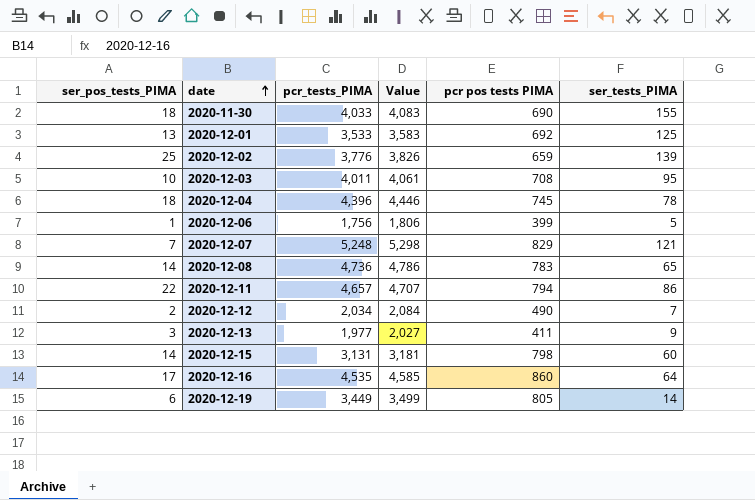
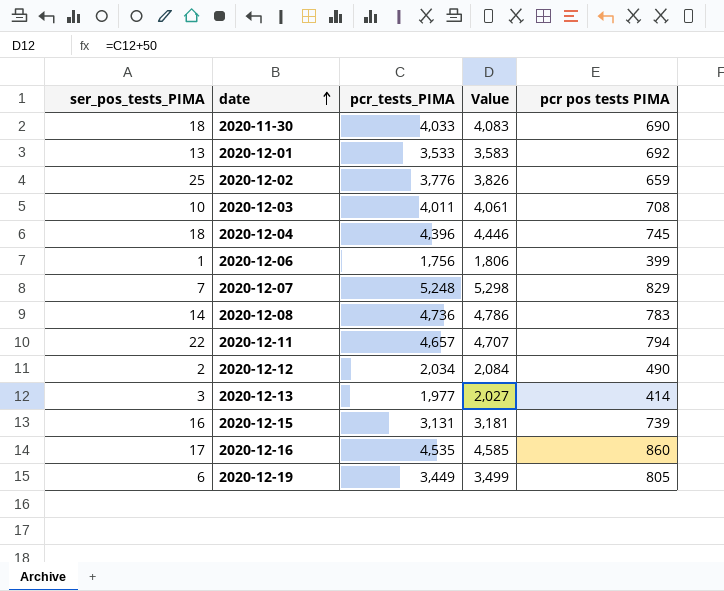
column ser_tests_PIMA | position: 6 -> none
2020-12-13 | pcr pos tests PIMA: 411 -> 414
2020-12-15 | ser_pos_tests_PIMA: 14 -> 16
2020-12-15 | pcr pos tests PIMA: 798 -> 739

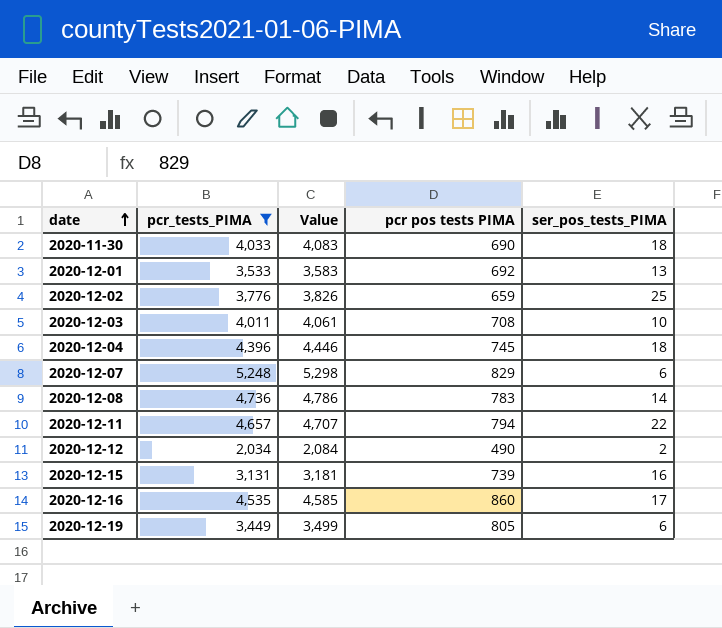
filter: none -> pcr_tests_PIMA >= 2,034
column ser_pos_tests_PIMA | position: 1 -> 5
2020-12-07 | ser_pos_tests_PIMA: 7 -> 6

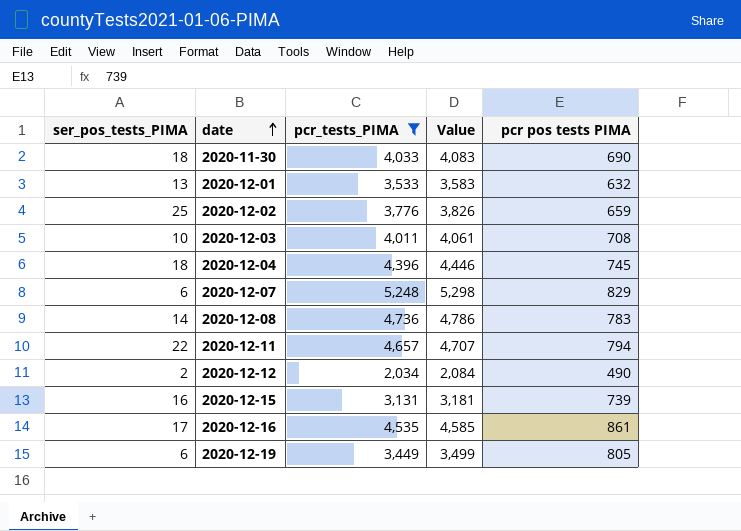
column ser_pos_tests_PIMA | position: 5 -> 1
2020-12-01 | pcr pos tests PIMA: 692 -> 632
2020-12-16 | pcr pos tests PIMA: 860 -> 861

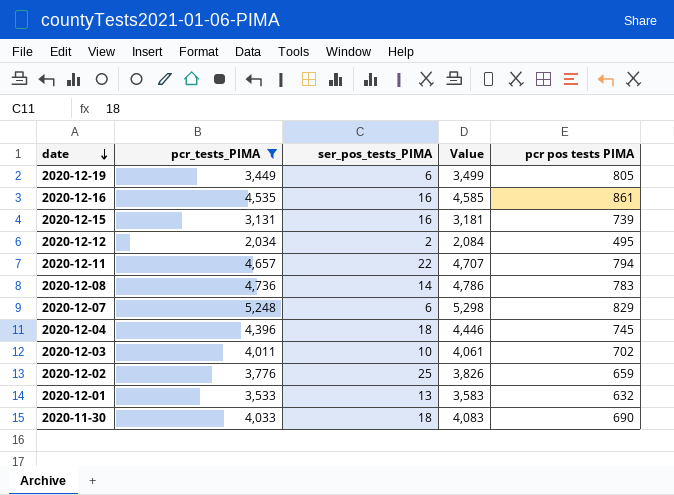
row order: date ascending -> date descending
column ser_pos_tests_PIMA | position: 1 -> 3
2020-12-16 | ser_pos_tests_PIMA: 17 -> 16
2020-12-12 | pcr pos tests PIMA: 490 -> 495
2020-12-03 | pcr pos tests PIMA: 708 -> 702

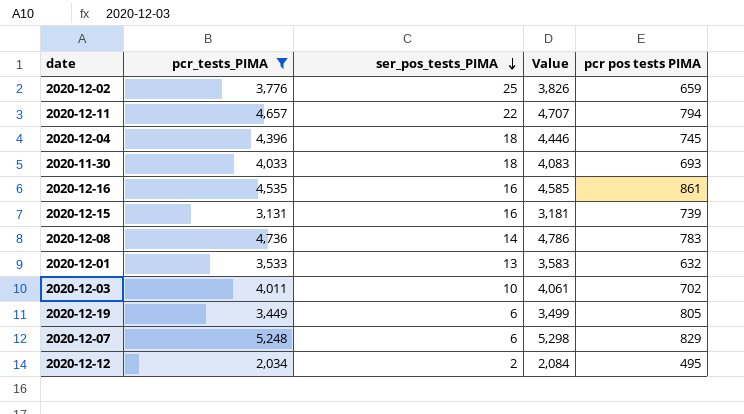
row order: date descending -> ser_pos_tests_PIMA descending
2020-11-30 | pcr pos tests PIMA: 690 -> 693

